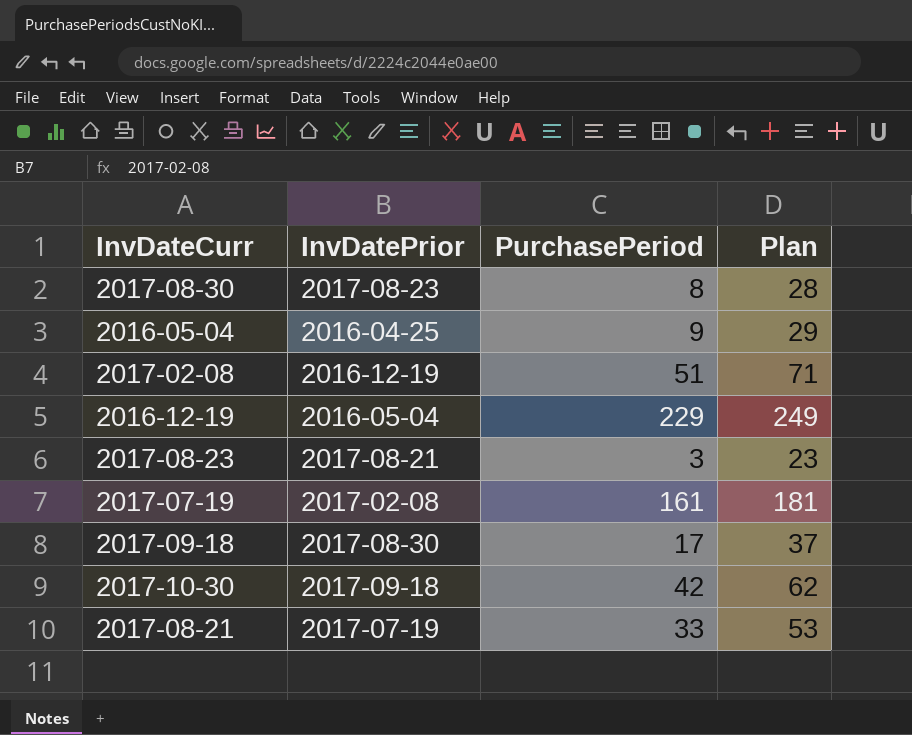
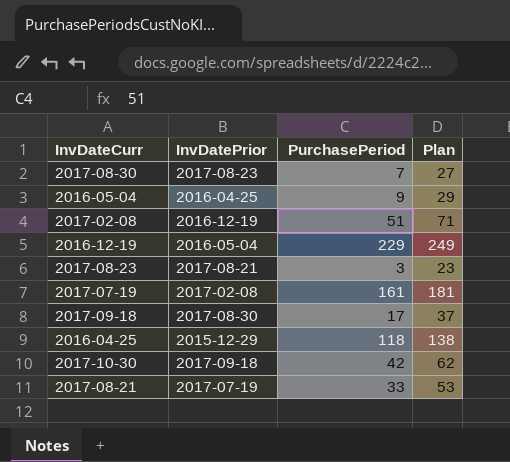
2017-08-30 | PurchasePeriod: 8 -> 7
2017-08-30 | Plan: 28 -> 27
row 2016-04-25: none -> 2015-12-29 | 118 | 138

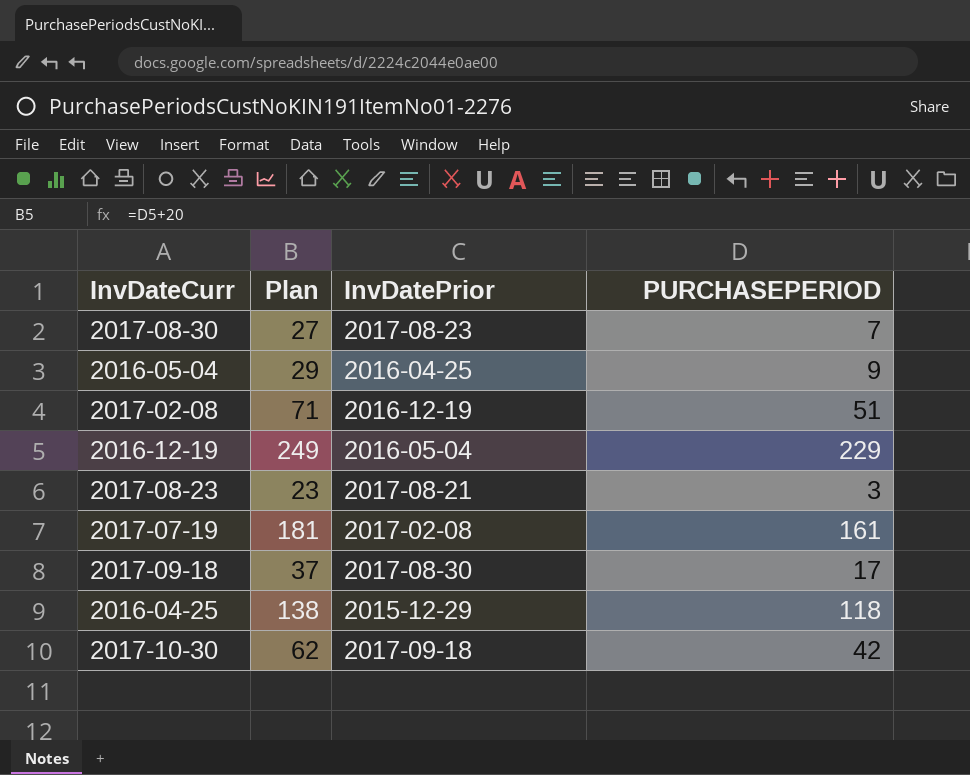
column Plan | position: 4 -> 2
column name: PurchasePeriod -> PURCHASEPERIOD
row 2017-08-21: 2017-07-19 | 33 | 53 -> none

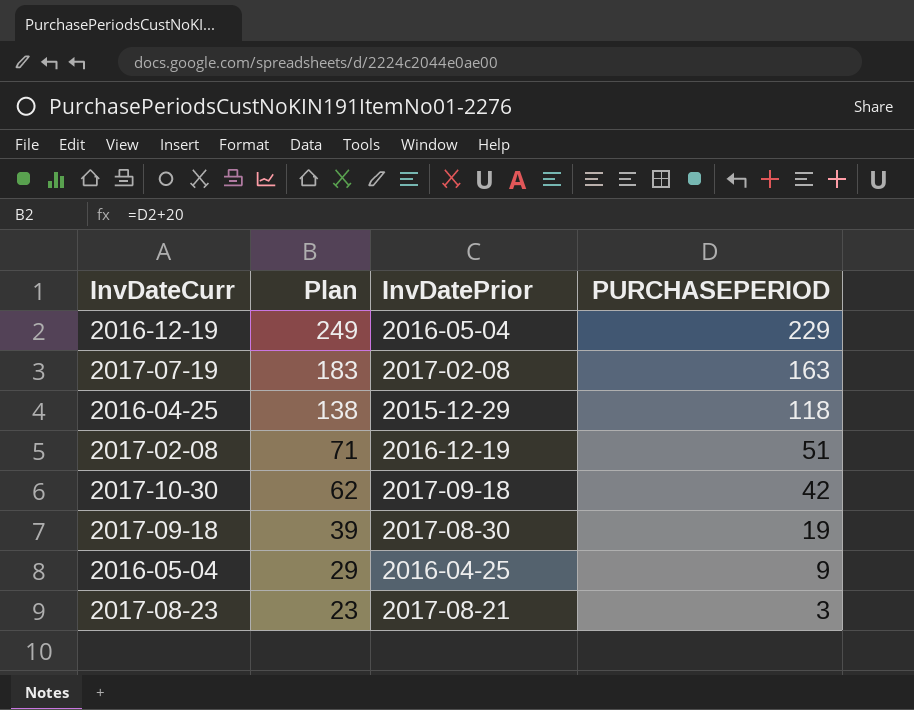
row order: none -> Plan descending
row 2017-08-30: 27 | 2017-08-23 | 7 -> none
2017-07-19 | Plan: 181 -> 183
2017-07-19 | PURCHASEPERIOD: 161 -> 163
2017-09-18 | Plan: 37 -> 39
2017-09-18 | PURCHASEPERIOD: 17 -> 19

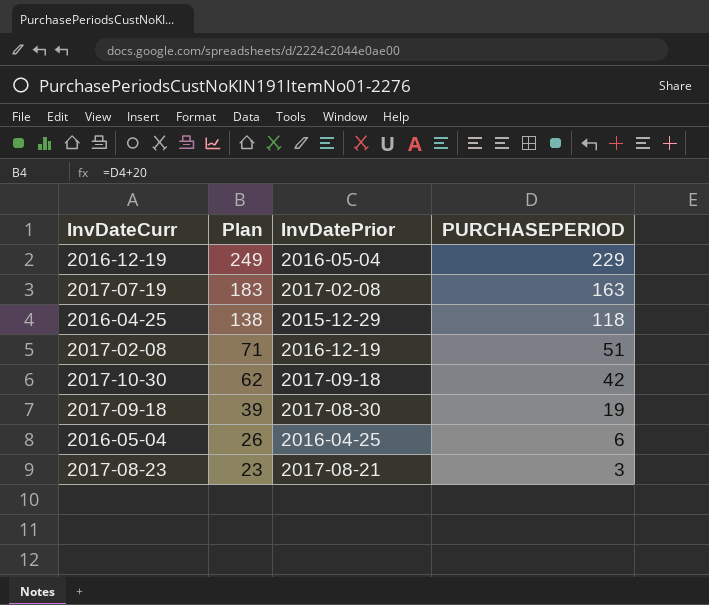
2016-05-04 | Plan: 29 -> 26
2016-05-04 | PURCHASEPERIOD: 9 -> 6

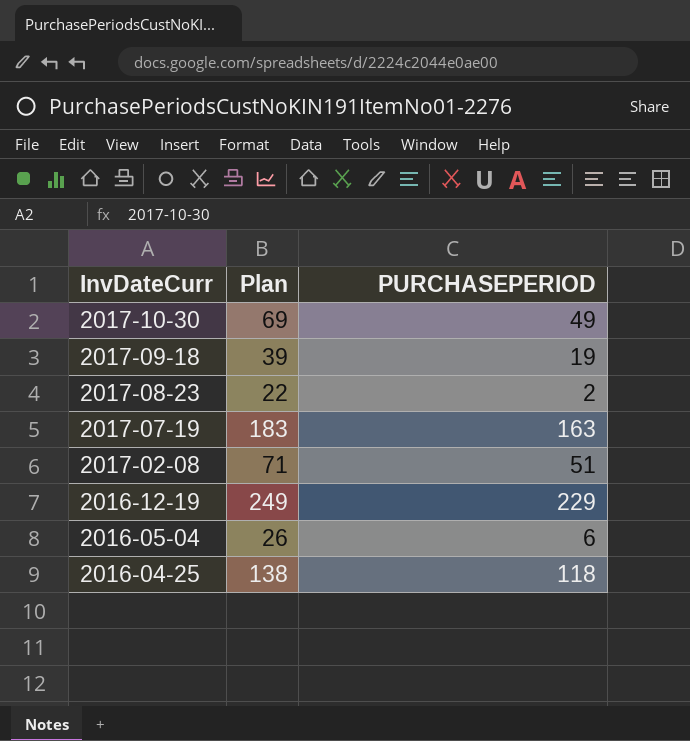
row order: Plan descending -> InvDateCurr descending
column InvDatePrior | position: 3 -> none
2017-10-30 | Plan: 62 -> 69
2017-10-30 | PURCHASEPERIOD: 42 -> 49
2017-08-23 | Plan: 23 -> 22
2017-08-23 | PURCHASEPERIOD: 3 -> 2

